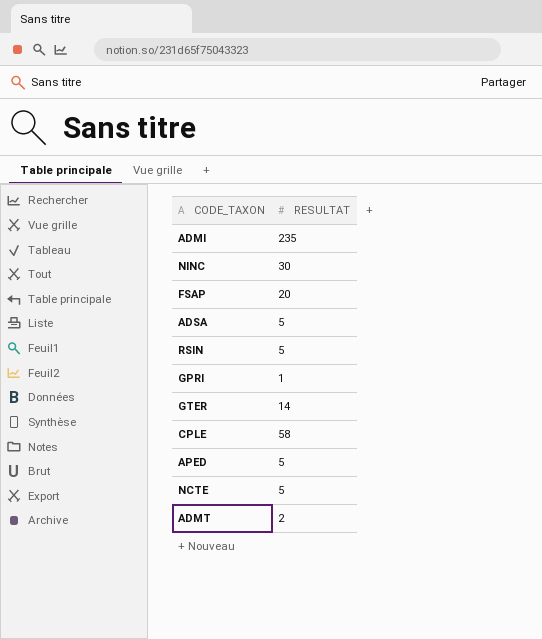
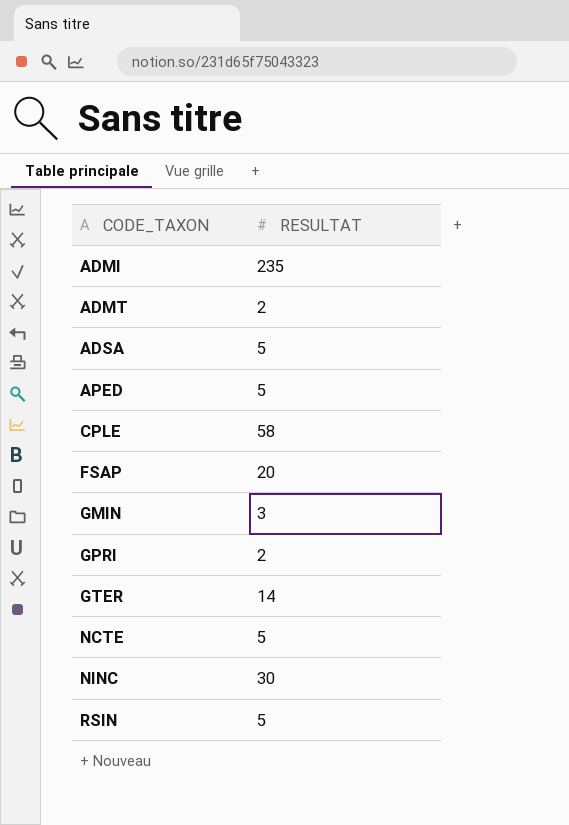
row order: none -> CODE_TAXON ascending
row GMIN: none -> 3
GPRI | RESULTAT: 1 -> 2

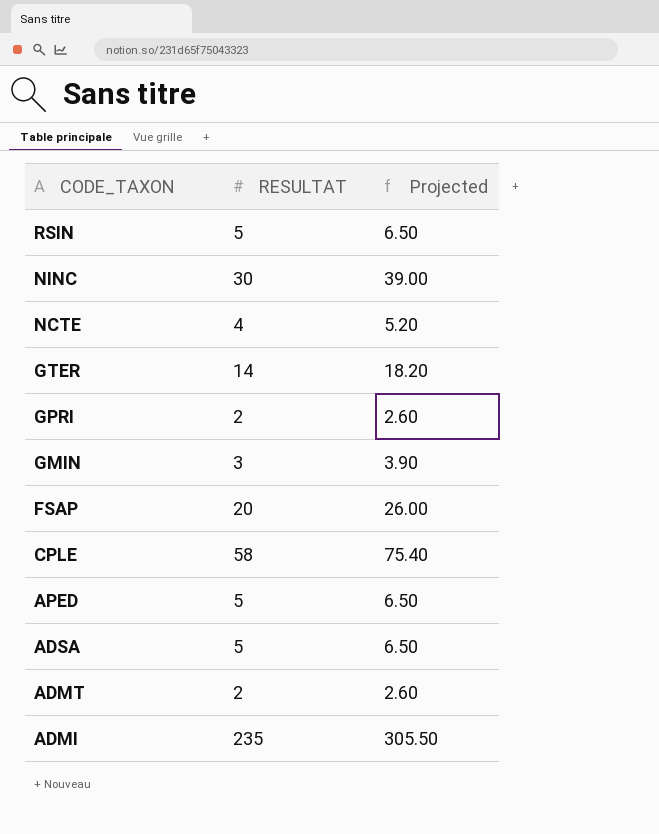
row order: CODE_TAXON ascending -> CODE_TAXON descending
column Projected | formula: none -> [RESULTAT] * 1.3
NCTE | RESULTAT: 5 -> 4

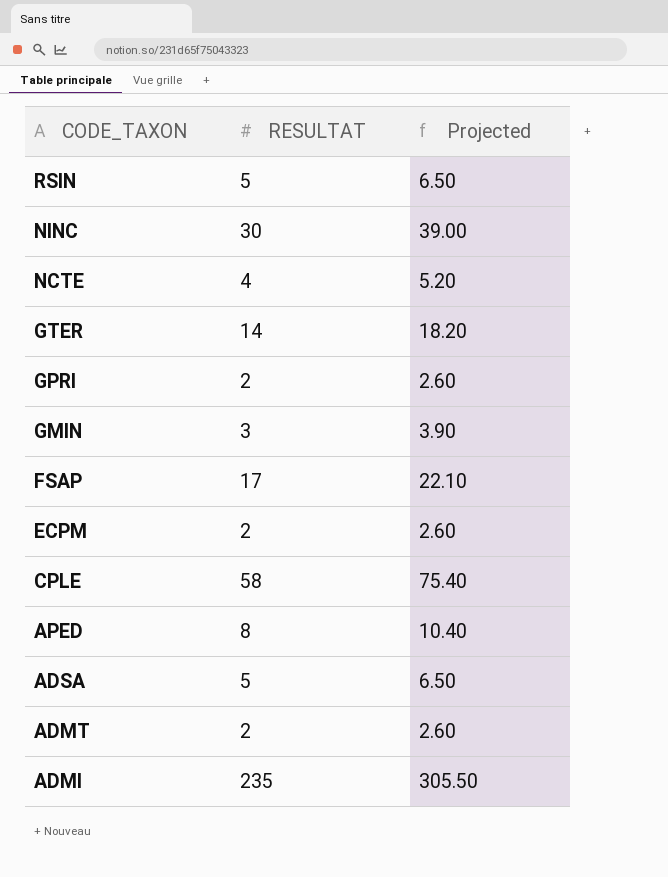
FSAP | RESULTAT: 20 -> 17
FSAP | Projected: 26.00 -> 22.10
row ECPM: none -> 2 | 2.60
APED | RESULTAT: 5 -> 8
APED | Projected: 6.50 -> 10.40

